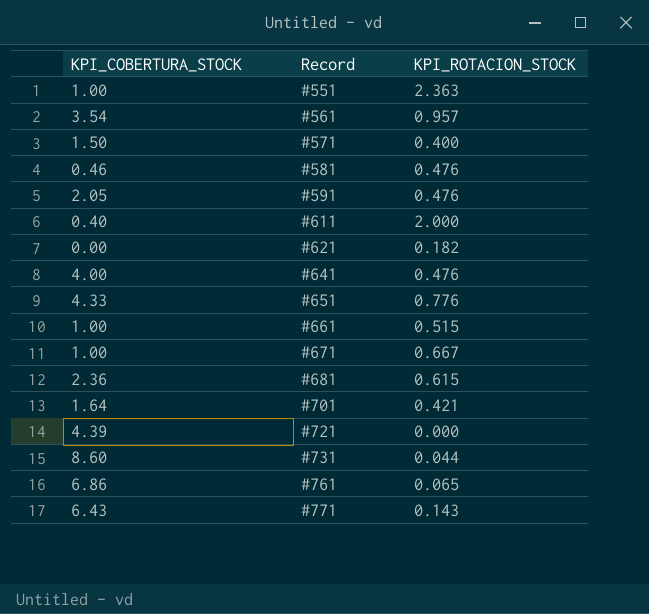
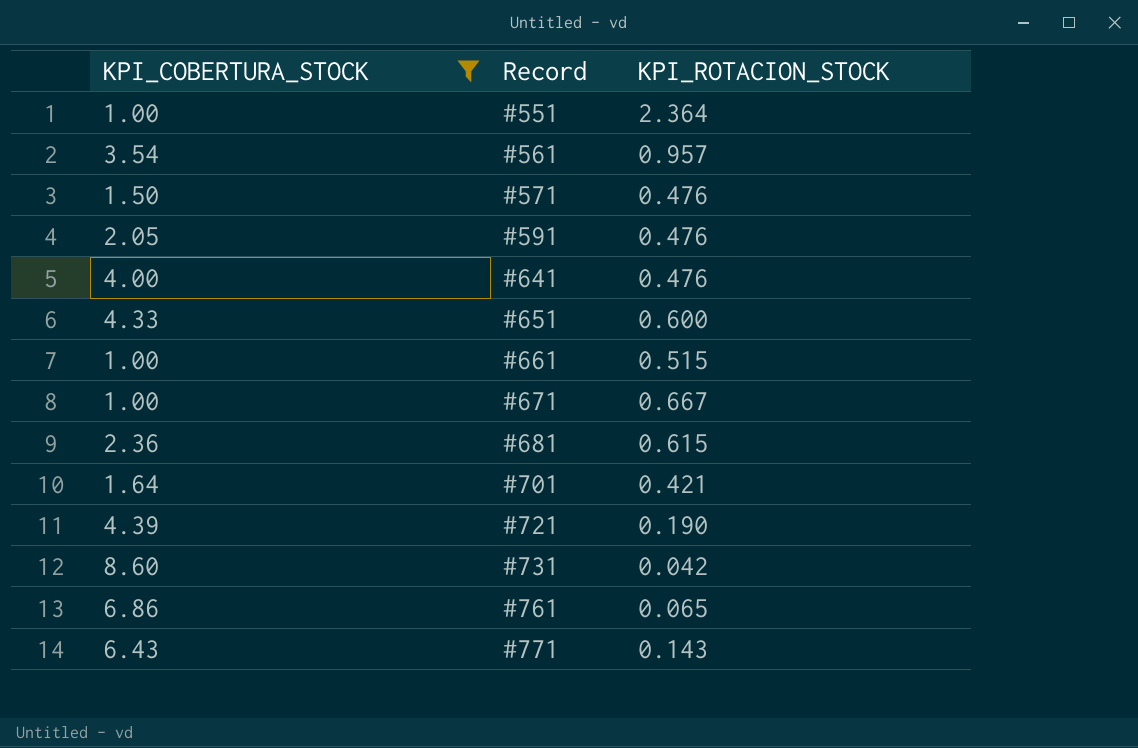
filter: none -> KPI_COBERTURA_STOCK >= 1.00
#551 | KPI_ROTACION_STOCK: 2.363 -> 2.364
#571 | KPI_ROTACION_STOCK: 0.400 -> 0.476
#651 | KPI_ROTACION_STOCK: 0.776 -> 0.600
#721 | KPI_ROTACION_STOCK: 0.000 -> 0.190
#731 | KPI_ROTACION_STOCK: 0.044 -> 0.042

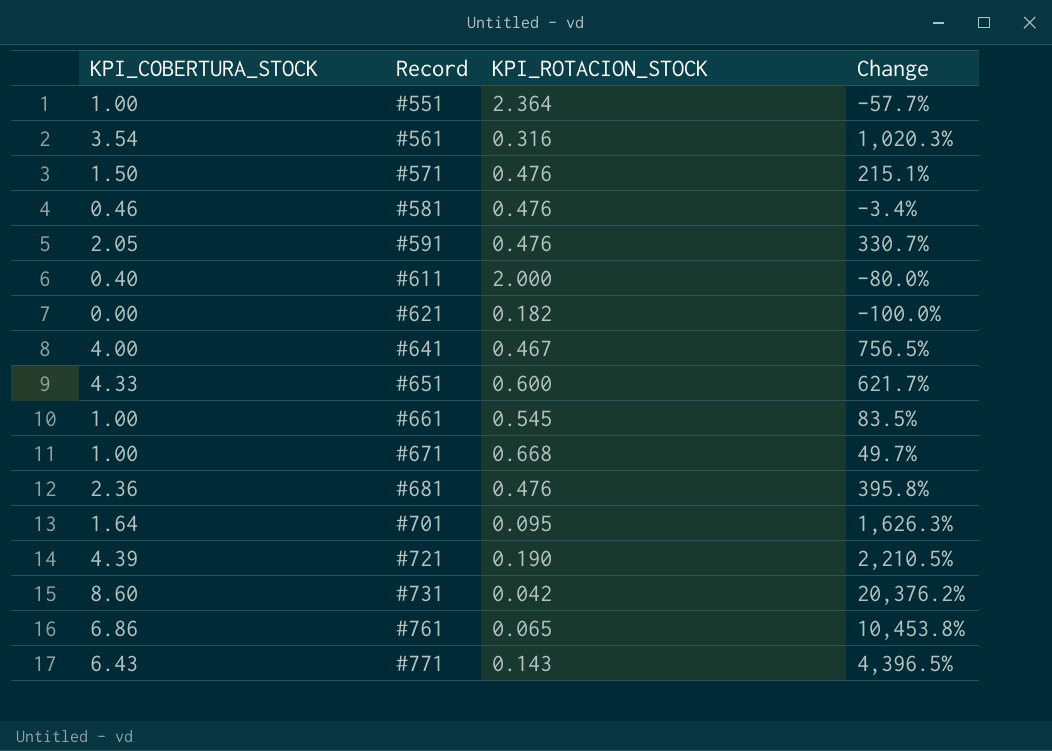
filter: KPI_COBERTURA_STOCK >= 1.00 -> none
column Change | formula: none -> ([KPI_COBERTURA_STOCK] - [KPI_ROTACION_STOCK]) / [KPI_ROTACION_STOCK]
#561 | KPI_ROTACION_STOCK: 0.957 -> 0.316
#641 | KPI_ROTACION_STOCK: 0.476 -> 0.467
#661 | KPI_ROTACION_STOCK: 0.515 -> 0.545
#671 | KPI_ROTACION_STOCK: 0.667 -> 0.668
#681 | KPI_ROTACION_STOCK: 0.615 -> 0.476
#701 | KPI_ROTACION_STOCK: 0.421 -> 0.095

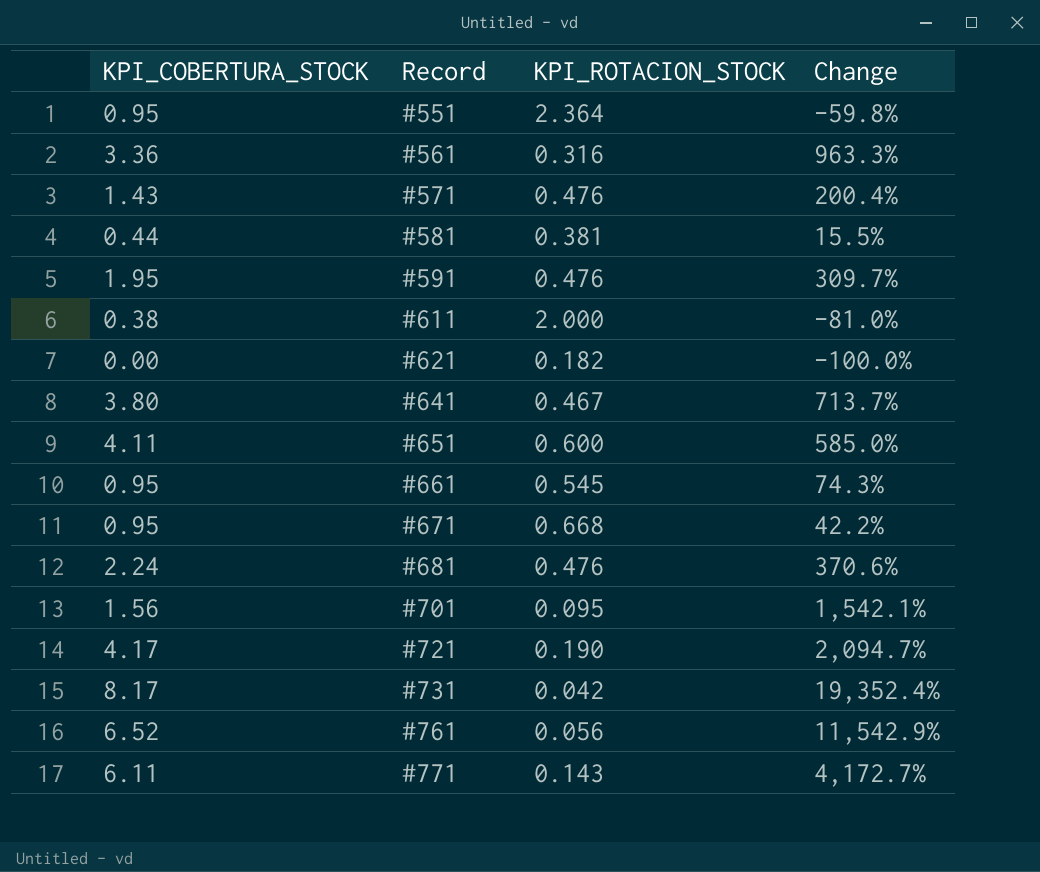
#551 | KPI_COBERTURA_STOCK: 1.00 -> 0.95
#551 | Change: -57.7% -> -59.8%
#561 | KPI_COBERTURA_STOCK: 3.54 -> 3.36
#561 | Change: 1,020.3% -> 963.3%
#571 | KPI_COBERTURA_STOCK: 1.50 -> 1.43
#571 | Change: 215.1% -> 200.4%
#581 | KPI_COBERTURA_STOCK: 0.46 -> 0.44
#581 | KPI_ROTACION_STOCK: 0.476 -> 0.381
#581 | Change: -3.4% -> 15.5%
#591 | KPI_COBERTURA_STOCK: 2.05 -> 1.95
#591 | Change: 330.7% -> 309.7%
#611 | KPI_COBERTURA_STOCK: 0.40 -> 0.38
#611 | Change: -80.0% -> -81.0%
#641 | KPI_COBERTURA_STOCK: 4.00 -> 3.80
#641 | Change: 756.5% -> 713.7%
#651 | KPI_COBERTURA_STOCK: 4.33 -> 4.11
#651 | Change: 621.7% -> 585.0%
#661 | KPI_COBERTURA_STOCK: 1.00 -> 0.95
#661 | Change: 83.5% -> 74.3%
#671 | KPI_COBERTURA_STOCK: 1.00 -> 0.95
#671 | Change: 49.7% -> 42.2%
#681 | KPI_COBERTURA_STOCK: 2.36 -> 2.24
#681 | Change: 395.8% -> 370.6%
#701 | KPI_COBERTURA_STOCK: 1.64 -> 1.56
#701 | Change: 1,626.3% -> 1,542.1%
#721 | KPI_COBERTURA_STOCK: 4.39 -> 4.17
#721 | Change: 2,210.5% -> 2,094.7%
#731 | KPI_COBERTURA_STOCK: 8.60 -> 8.17
#731 | Change: 20,376.2% -> 19,352.4%
#761 | KPI_COBERTURA_STOCK: 6.86 -> 6.52
#761 | KPI_ROTACION_STOCK: 0.065 -> 0.056
#761 | Change: 10,453.8% -> 11,542.9%
#771 | KPI_COBERTURA_STOCK: 6.43 -> 6.11
#771 | Change: 4,396.5% -> 4,172.7%

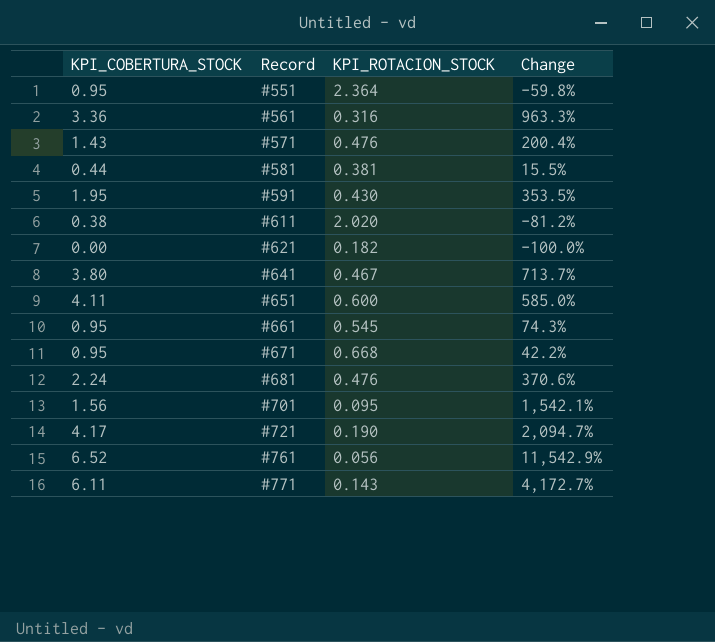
row #731: 8.17 | 0.042 | 19,352.4% -> none
#591 | KPI_ROTACION_STOCK: 0.476 -> 0.430
#591 | Change: 309.7% -> 353.5%
#611 | KPI_ROTACION_STOCK: 2.000 -> 2.020
#611 | Change: -81.0% -> -81.2%

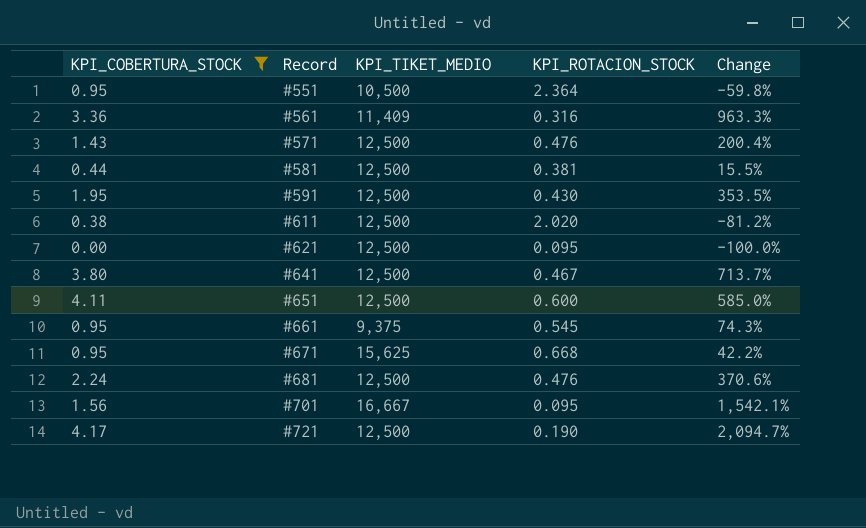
filter: none -> KPI_COBERTURA_STOCK <= 4.17
column KPI_TIKET_MEDIO | position: none -> 3
#621 | KPI_ROTACION_STOCK: 0.182 -> 0.095

